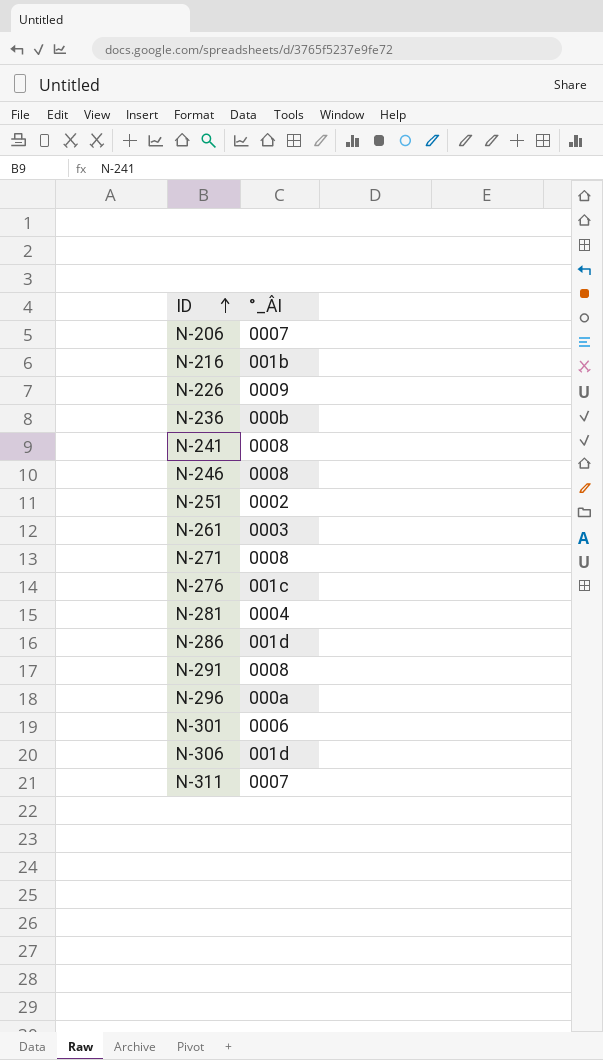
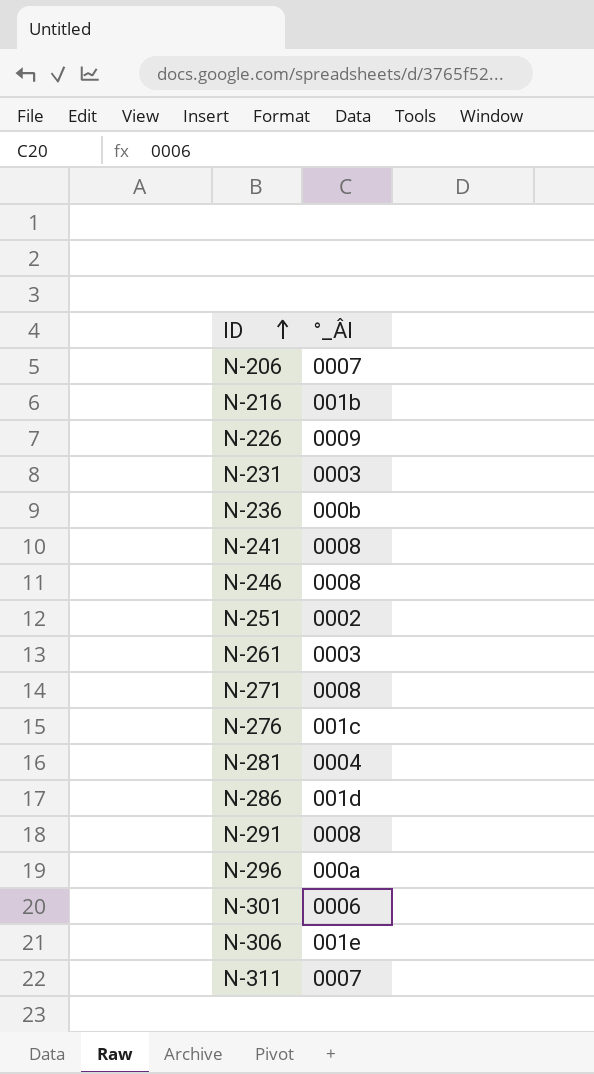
row N-231: none -> 0003
N-306 | °_ÂI: 001d -> 001e

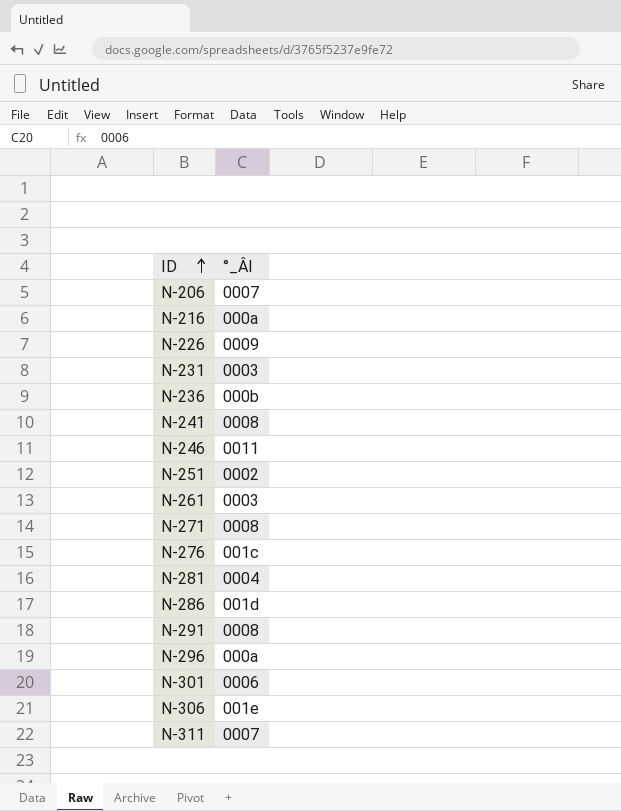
N-216 | °_ÂI: 001b -> 000a
N-246 | °_ÂI: 0008 -> 0011

